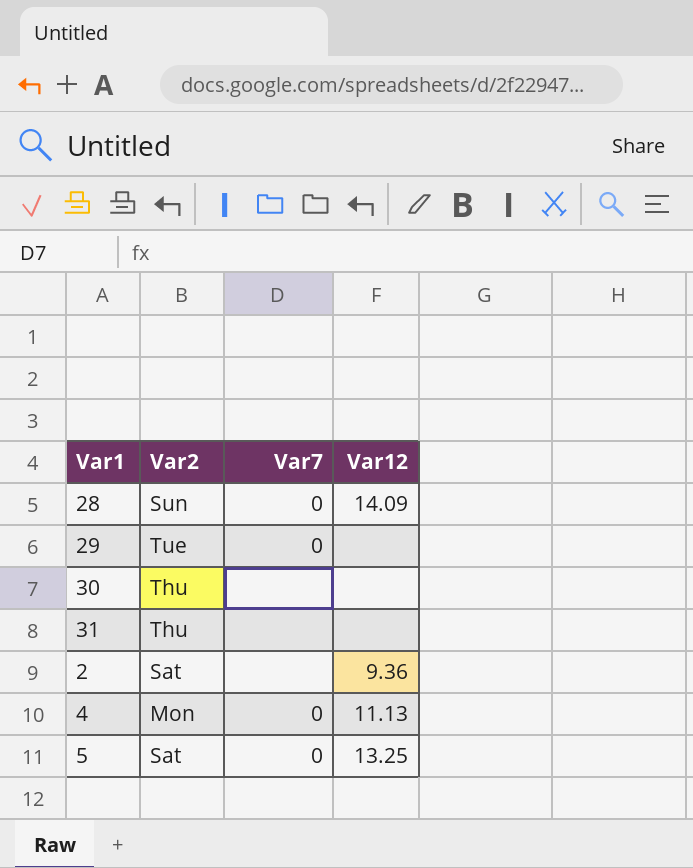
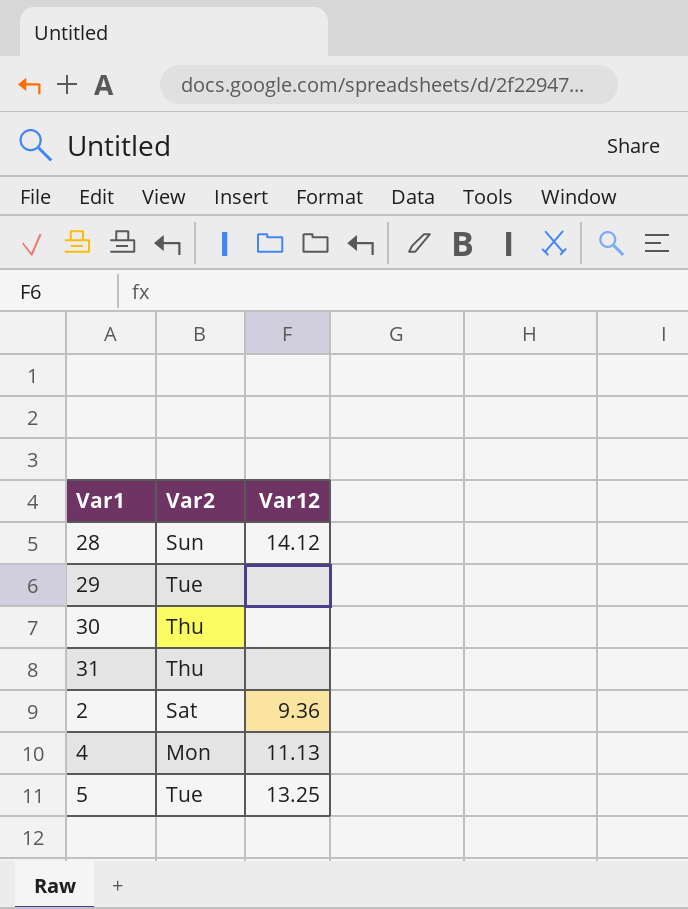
column Var7 | position: 3 -> none
28 | Var12: 14.09 -> 14.12
5 | Var2: Sat -> Tue

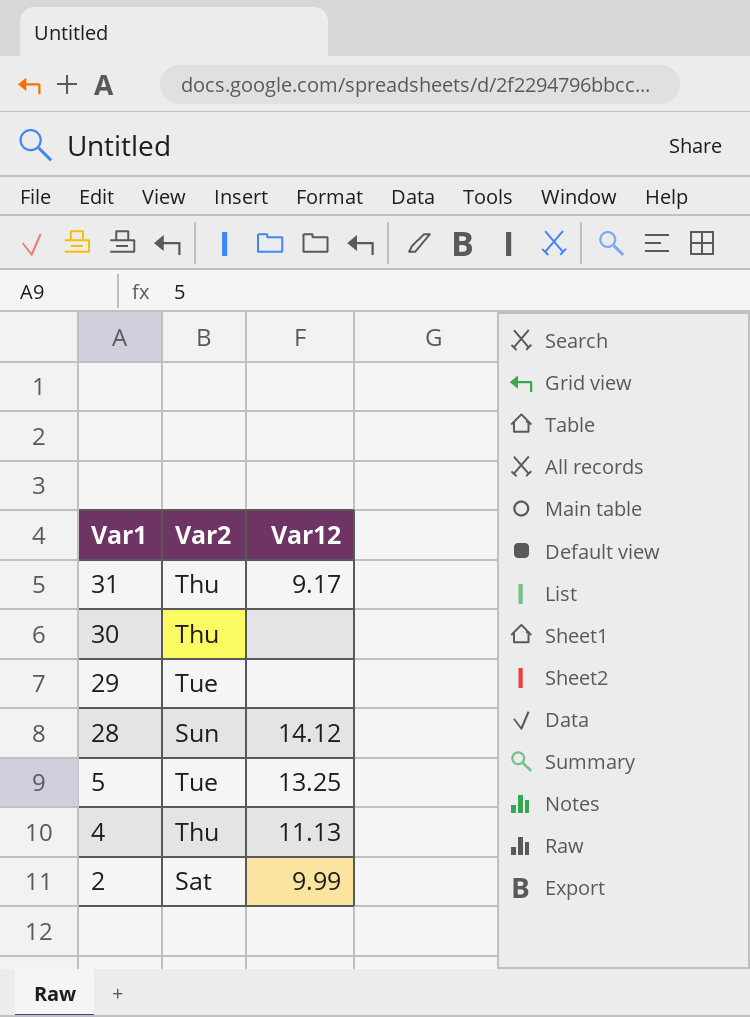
row order: none -> Var1 descending
31 | Var12: none -> 9.17
4 | Var2: Mon -> Thu
2 | Var12: 9.36 -> 9.99

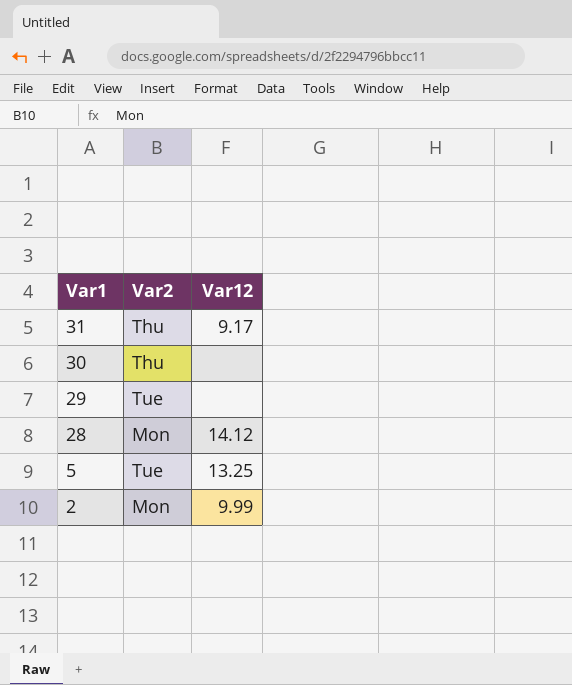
row 4: Thu | 11.13 -> none
28 | Var2: Sun -> Mon
2 | Var2: Sat -> Mon

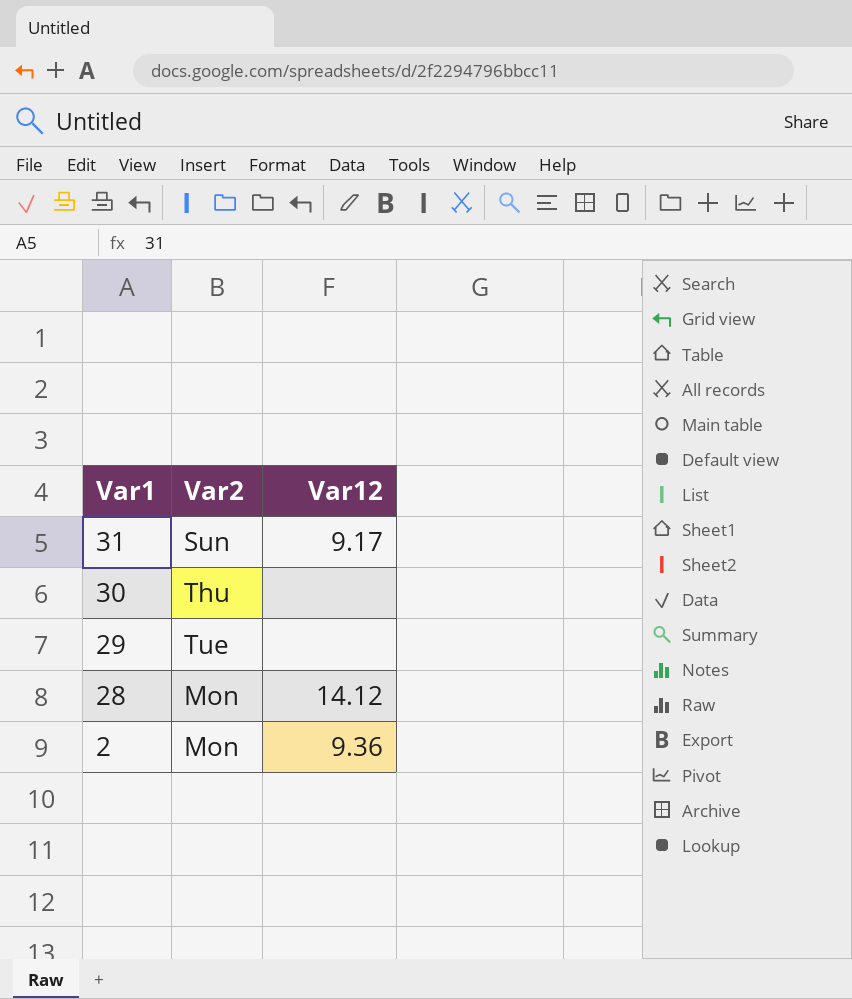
row 5: Tue | 13.25 -> none
31 | Var2: Thu -> Sun
2 | Var12: 9.99 -> 9.36

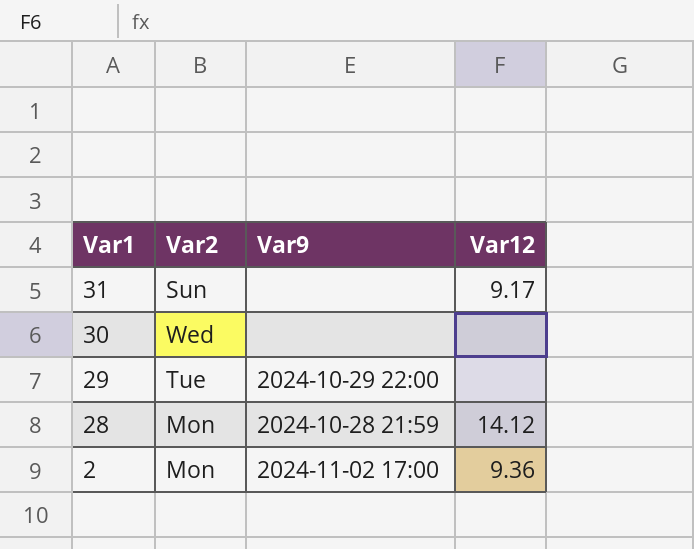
column Var9 | position: none -> 3
30 | Var2: Thu -> Wed

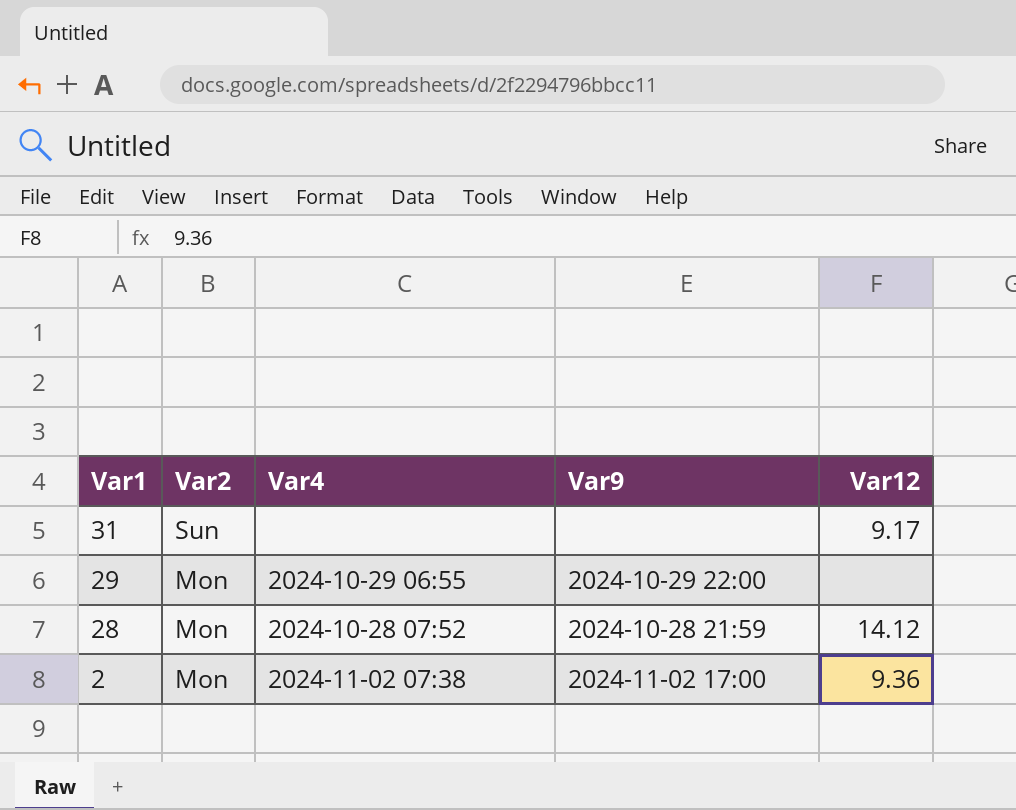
column Var4 | position: none -> 3
row 30: Wed | none | none -> none
29 | Var2: Tue -> Mon

